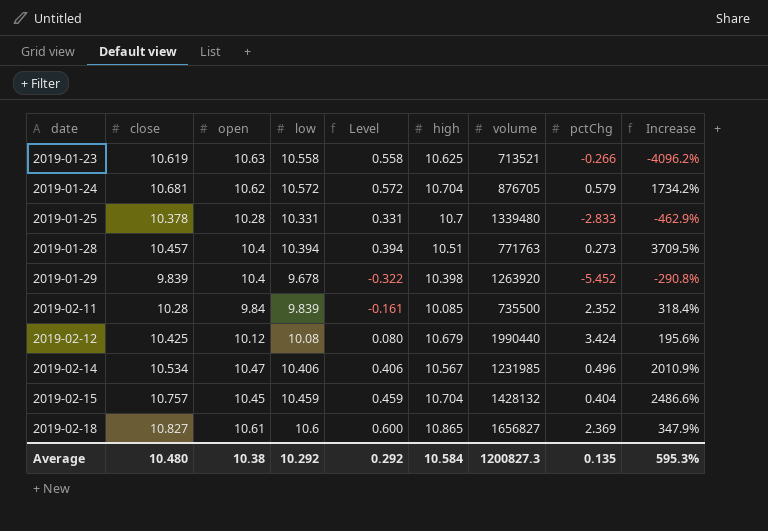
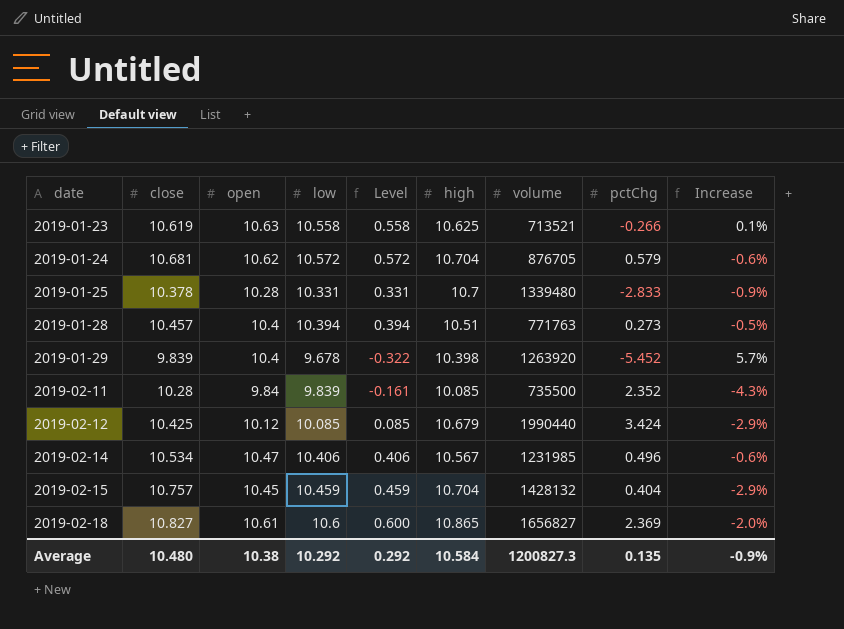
column Increase | formula: ([open] - [pctChg]) / [pctChg] -> ([open] - [close]) / [close]
2019-02-12 | low: 10.08 -> 10.085
2019-02-12 | Level: 0.080 -> 0.085
Average | Increase: 595.3% -> -0.9%

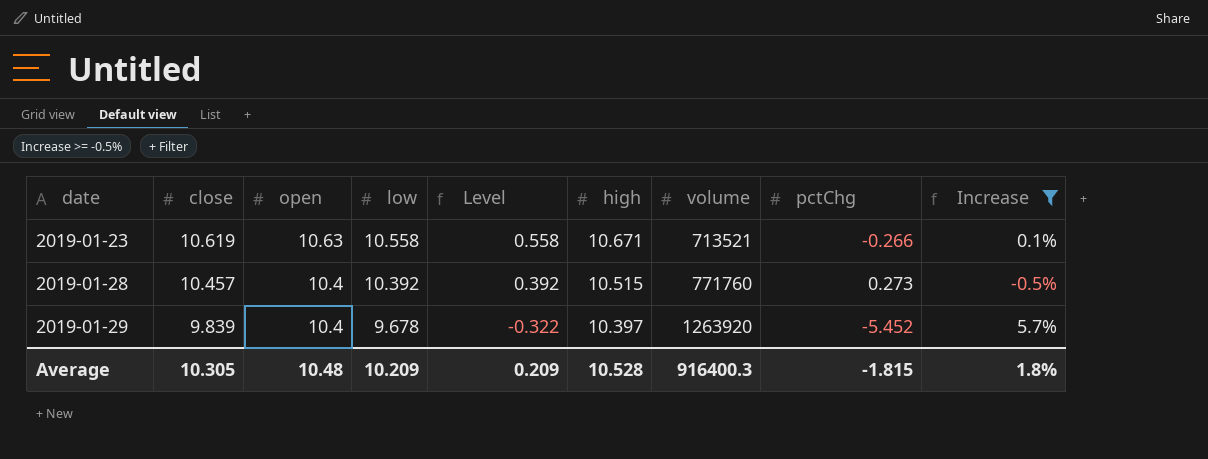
filter: none -> Increase >= -0.5%
2019-01-23 | high: 10.625 -> 10.671
2019-01-28 | low: 10.394 -> 10.392
2019-01-28 | Level: 0.394 -> 0.392
2019-01-28 | high: 10.51 -> 10.515
2019-01-28 | volume: 771763 -> 771760
2019-01-29 | high: 10.398 -> 10.397
Average | close: 10.480 -> 10.305
Average | open: 10.38 -> 10.48
Average | low: 10.292 -> 10.209
Average | Level: 0.292 -> 0.209
Average | high: 10.584 -> 10.528
Average | volume: 1200827.3 -> 916400.3
Average | pctChg: 0.135 -> -1.815
Average | Increase: -0.9% -> 1.8%

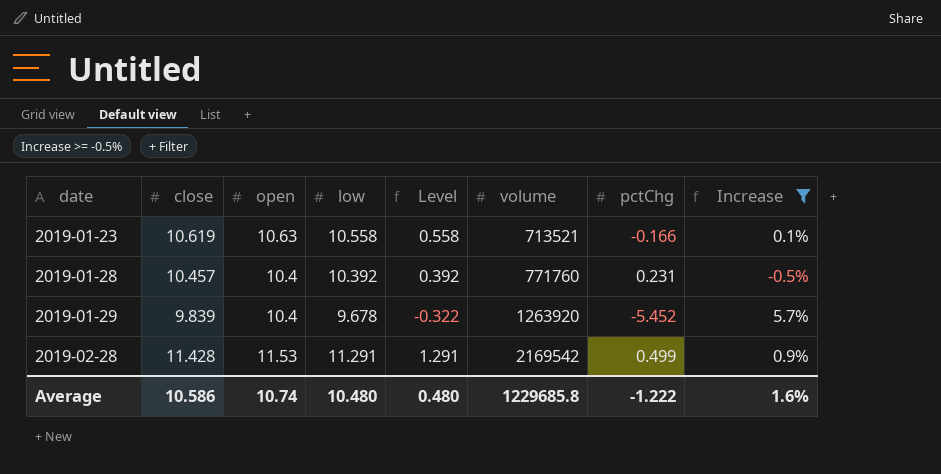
column high | position: 6 -> none
2019-01-23 | pctChg: -0.266 -> -0.166
2019-01-28 | pctChg: 0.273 -> 0.231
row 2019-02-28: none -> 11.428 | 11.53 | 11.291 | 1.291 | 2169542 | 0.499 | 0.9%
Average | close: 10.305 -> 10.586
Average | open: 10.48 -> 10.74
Average | low: 10.209 -> 10.480
Average | Level: 0.209 -> 0.480
Average | volume: 916400.3 -> 1229685.8
Average | pctChg: -1.815 -> -1.222
Average | Increase: 1.8% -> 1.6%

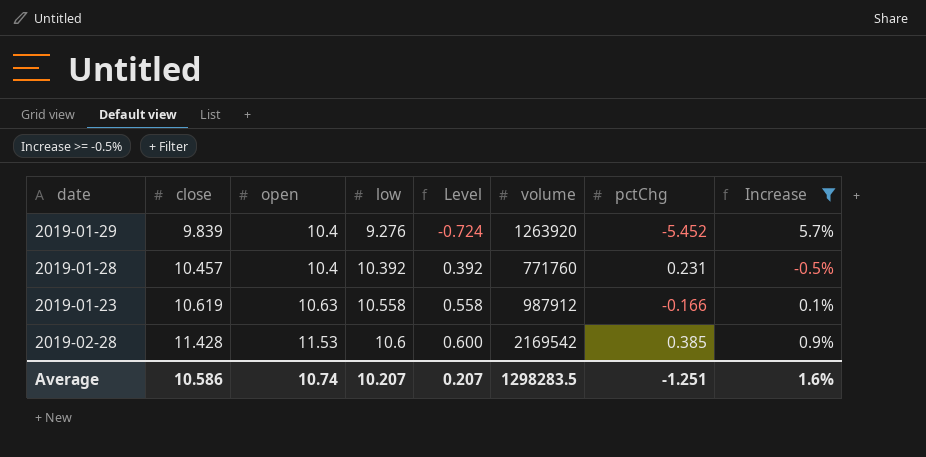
row order: date ascending -> close ascending
2019-01-29 | low: 9.678 -> 9.276
2019-01-29 | Level: -0.322 -> -0.724
2019-01-23 | volume: 713521 -> 987912
2019-02-28 | low: 11.291 -> 10.6
2019-02-28 | Level: 1.291 -> 0.600
2019-02-28 | pctChg: 0.499 -> 0.385
Average | low: 10.480 -> 10.207
Average | Level: 0.480 -> 0.207
Average | volume: 1229685.8 -> 1298283.5
Average | pctChg: -1.222 -> -1.251

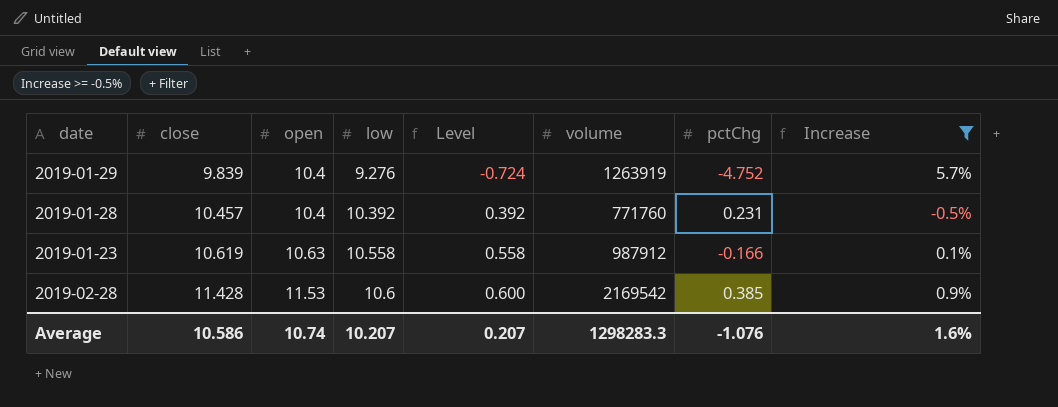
2019-01-29 | volume: 1263920 -> 1263919
2019-01-29 | pctChg: -5.452 -> -4.752
Average | volume: 1298283.5 -> 1298283.3
Average | pctChg: -1.251 -> -1.076

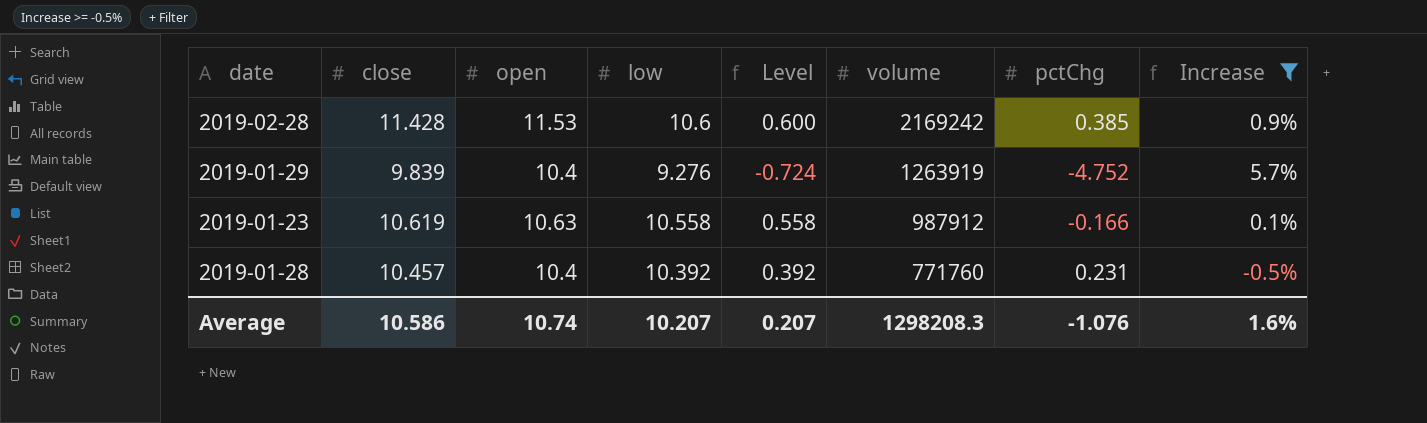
row order: close ascending -> volume descending
2019-02-28 | volume: 2169542 -> 2169242
Average | volume: 1298283.3 -> 1298208.3

